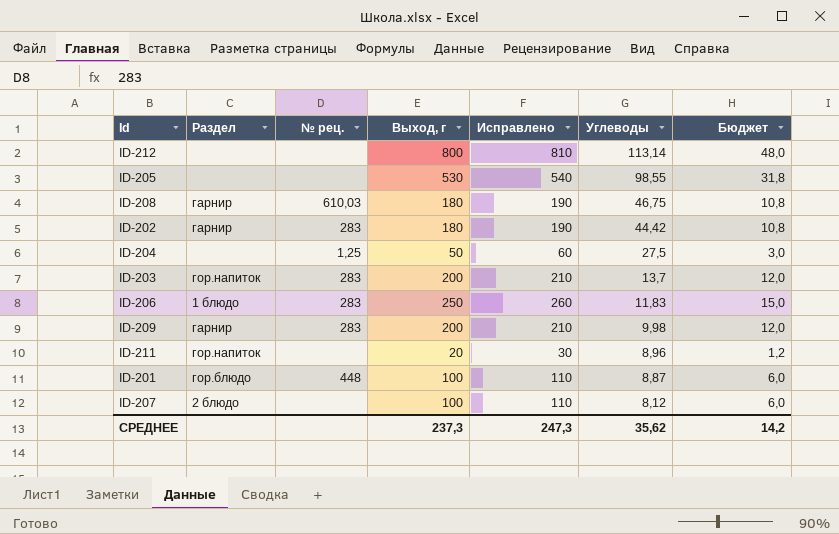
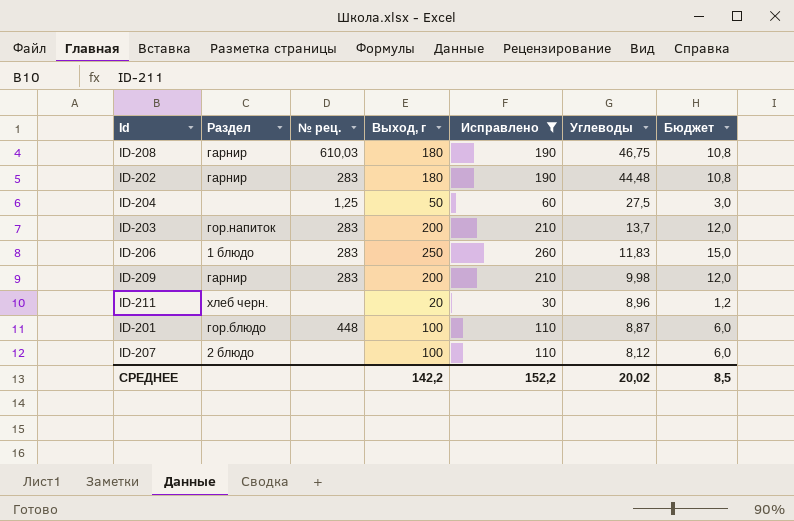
filter: none -> Исправлено <= 260
ID-202 | Углеводы: 44,42 -> 44,48
ID-211 | Раздел: гор.напиток -> хлеб черн.
СРЕДНЕЕ | Выход, г: 237,3 -> 142,2
СРЕДНЕЕ | Исправлено: 247,3 -> 152,2
СРЕДНЕЕ | Углеводы: 35,62 -> 20,02
СРЕДНЕЕ | Бюджет: 14,2 -> 8,5

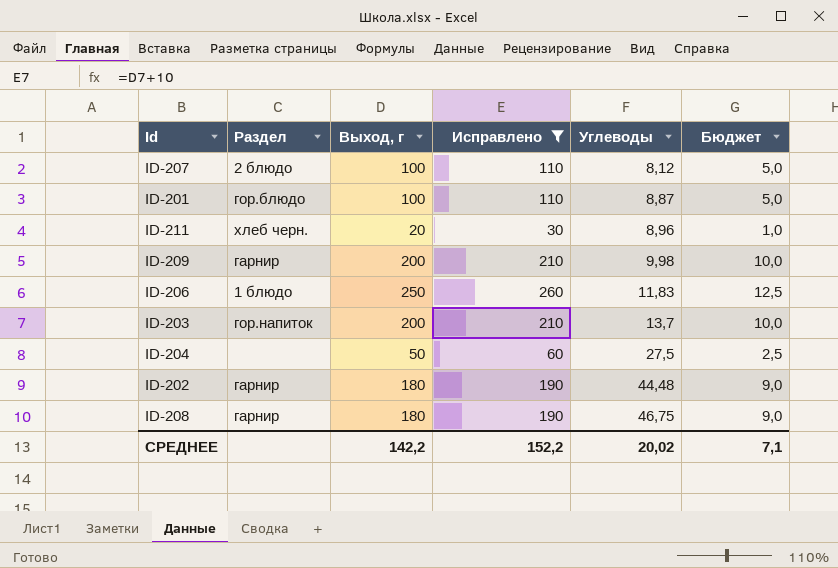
row order: Углеводы descending -> Углеводы ascending
column № рец. | position: 3 -> none
column Бюджет | formula: [Выход, г] * 0,06 -> [Выход, г] * 0,05
СРЕДНЕЕ | Бюджет: 8,5 -> 7,1

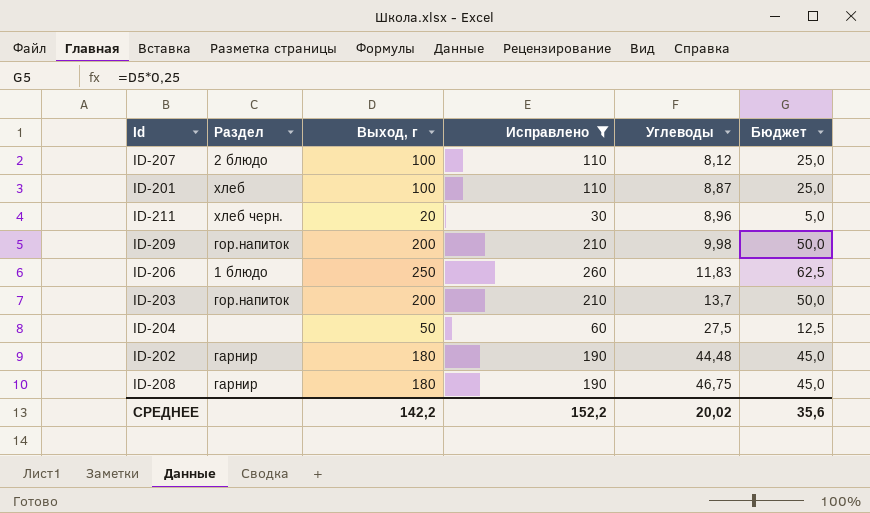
column Бюджет | formula: [Выход, г] * 0,05 -> [Выход, г] * 0,25
ID-201 | Раздел: гор.блюдо -> хлеб
ID-209 | Раздел: гарнир -> гор.напиток
СРЕДНЕЕ | Бюджет: 7,1 -> 35,6

